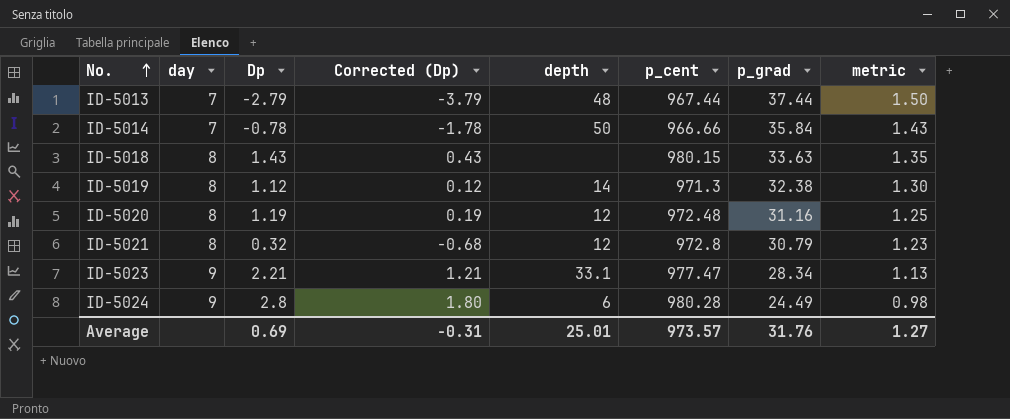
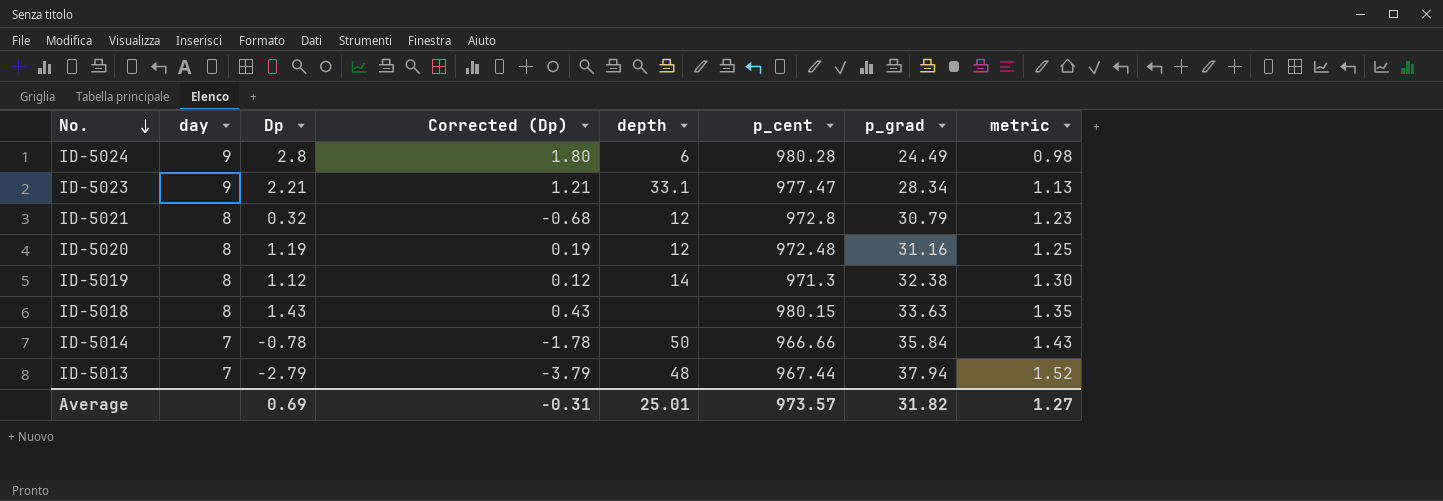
row order: No. ascending -> No. descending
ID-5013 | p_grad: 37.44 -> 37.94
ID-5013 | metric: 1.50 -> 1.52
Average | p_grad: 31.76 -> 31.82

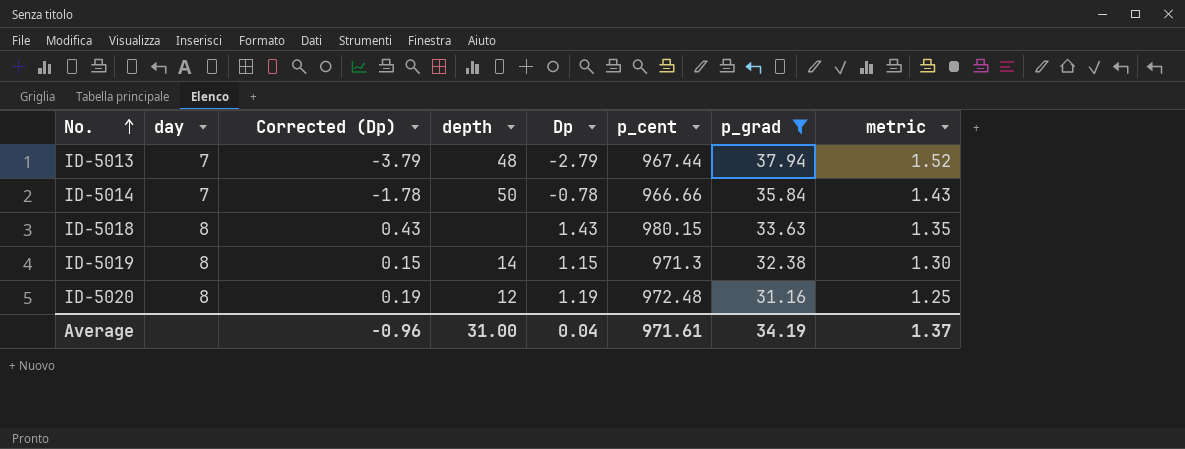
filter: none -> p_grad >= 31.16
row order: No. descending -> No. ascending
column Dp | position: 3 -> 5
ID-5019 | Corrected (Dp): 0.12 -> 0.15
ID-5019 | Dp: 1.12 -> 1.15
Average | Corrected (Dp): -0.31 -> -0.96
Average | depth: 25.01 -> 31.00
Average | Dp: 0.69 -> 0.04
Average | p_cent: 973.57 -> 971.61
Average | p_grad: 31.82 -> 34.19
Average | metric: 1.27 -> 1.37

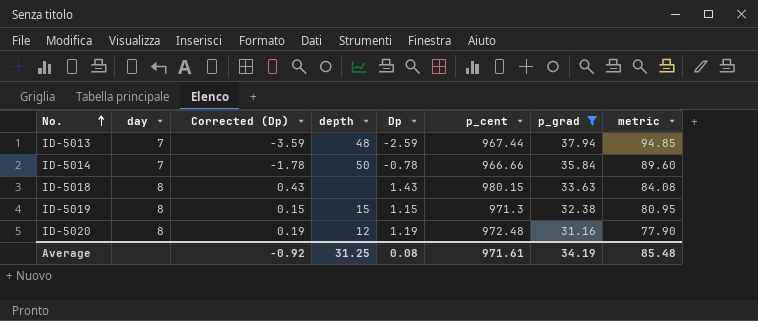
column metric | formula: [p_grad] * 0.04 -> [p_grad] * 2.5
ID-5013 | Corrected (Dp): -3.79 -> -3.59
ID-5013 | Dp: -2.79 -> -2.59
ID-5019 | depth: 14 -> 15
Average | Corrected (Dp): -0.96 -> -0.92
Average | depth: 31.00 -> 31.25
Average | Dp: 0.04 -> 0.08
Average | metric: 1.37 -> 85.48

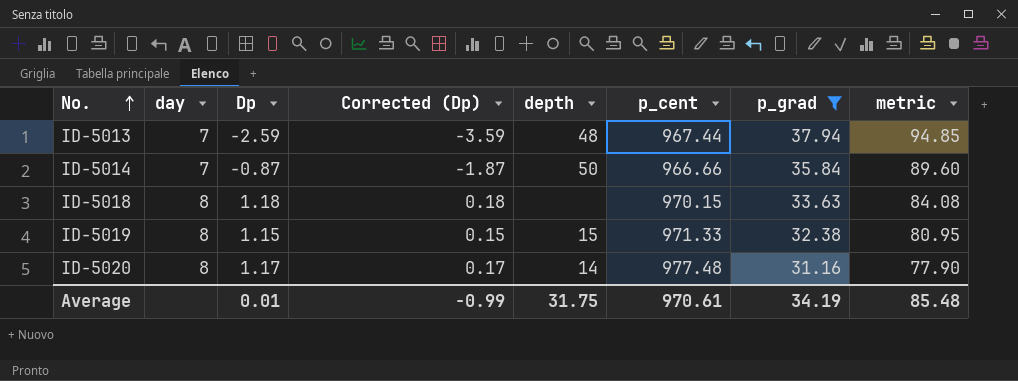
column Dp | position: 5 -> 3
ID-5014 | Dp: -0.78 -> -0.87
ID-5014 | Corrected (Dp): -1.78 -> -1.87
ID-5018 | Dp: 1.43 -> 1.18
ID-5018 | Corrected (Dp): 0.43 -> 0.18
ID-5018 | p_cent: 980.15 -> 970.15
ID-5019 | p_cent: 971.3 -> 971.33
ID-5020 | Dp: 1.19 -> 1.17
ID-5020 | Corrected (Dp): 0.19 -> 0.17
ID-5020 | depth: 12 -> 14
ID-5020 | p_cent: 972.48 -> 977.48
Average | Dp: 0.08 -> 0.01
Average | Corrected (Dp): -0.92 -> -0.99
Average | depth: 31.25 -> 31.75
Average | p_cent: 971.61 -> 970.61

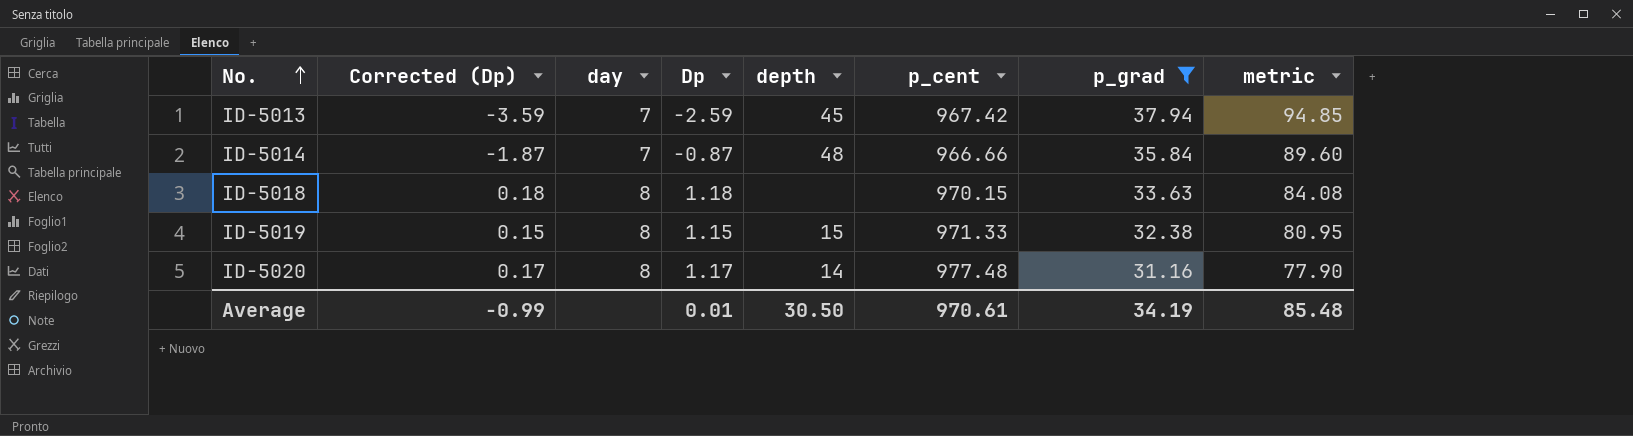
column Corrected (Dp) | position: 4 -> 2
ID-5013 | depth: 48 -> 45
ID-5013 | p_cent: 967.44 -> 967.42
ID-5014 | depth: 50 -> 48
Average | depth: 31.75 -> 30.50

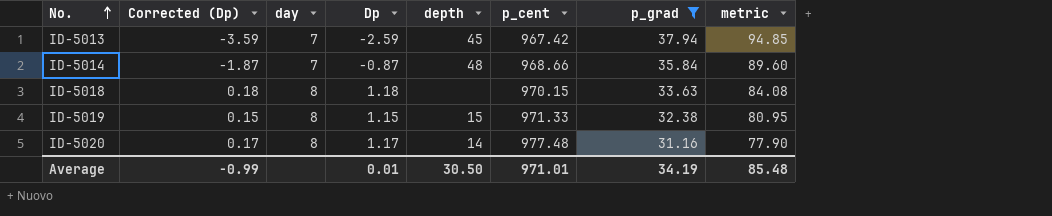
ID-5014 | p_cent: 966.66 -> 968.66
Average | p_cent: 970.61 -> 971.01

